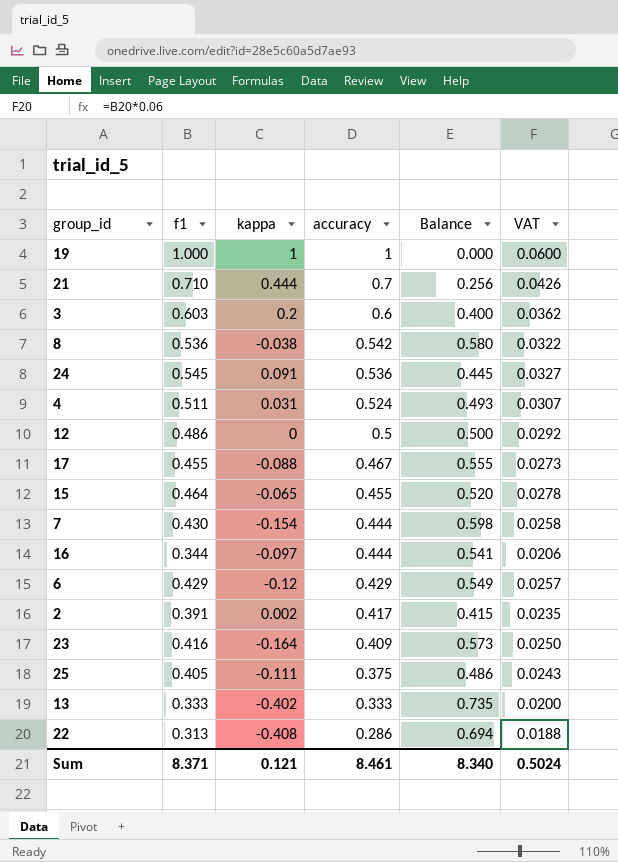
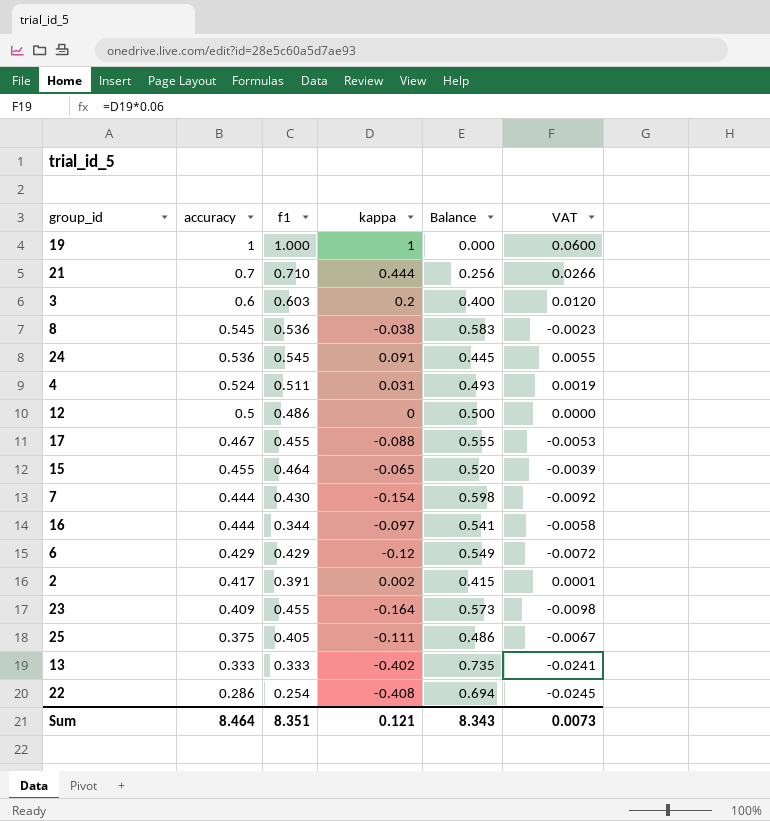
column accuracy | position: 4 -> 2
column VAT | formula: [f1] * 0.06 -> [kappa] * 0.06
8 | accuracy: 0.542 -> 0.545
8 | Balance: 0.580 -> 0.583
23 | f1: 0.416 -> 0.455
22 | f1: 0.313 -> 0.254
Sum | accuracy: 8.461 -> 8.464
Sum | f1: 8.371 -> 8.351
Sum | Balance: 8.340 -> 8.343
Sum | VAT: 0.5024 -> 0.0073

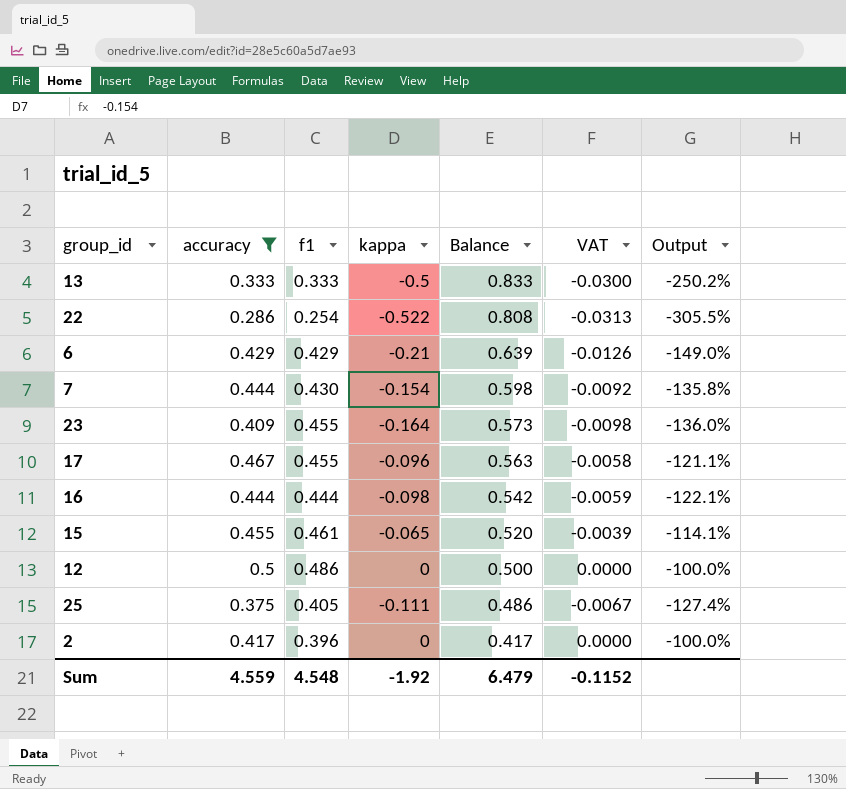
filter: none -> accuracy <= 0.5
row order: accuracy descending -> Balance descending
column Output | formula: none -> ([kappa] - [f1]) / [f1]
13 | kappa: -0.402 -> -0.5
13 | Balance: 0.735 -> 0.833
13 | VAT: -0.0241 -> -0.0300
22 | kappa: -0.408 -> -0.522
22 | Balance: 0.694 -> 0.808
22 | VAT: -0.0245 -> -0.0313
6 | kappa: -0.12 -> -0.21
6 | Balance: 0.549 -> 0.639
6 | VAT: -0.0072 -> -0.0126
17 | kappa: -0.088 -> -0.096
17 | Balance: 0.555 -> 0.563
17 | VAT: -0.0053 -> -0.0058
16 | f1: 0.344 -> 0.444
16 | kappa: -0.097 -> -0.098
16 | Balance: 0.541 -> 0.542
16 | VAT: -0.0058 -> -0.0059
15 | f1: 0.464 -> 0.461
2 | f1: 0.391 -> 0.396
2 | kappa: 0.002 -> 0
2 | Balance: 0.415 -> 0.417
2 | VAT: 0.0001 -> 0.0000
Sum | accuracy: 8.464 -> 4.559
Sum | f1: 8.351 -> 4.548
Sum | kappa: 0.121 -> -1.92
Sum | Balance: 8.343 -> 6.479
Sum | VAT: 0.0073 -> -0.1152

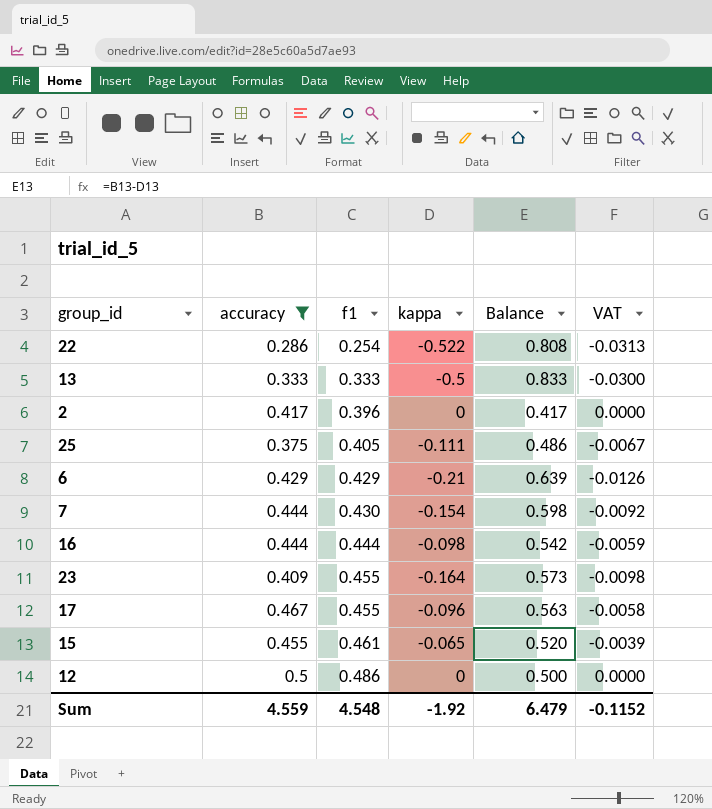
row order: Balance descending -> f1 ascending
column Output | formula: ([kappa] - [f1]) / [f1] -> none

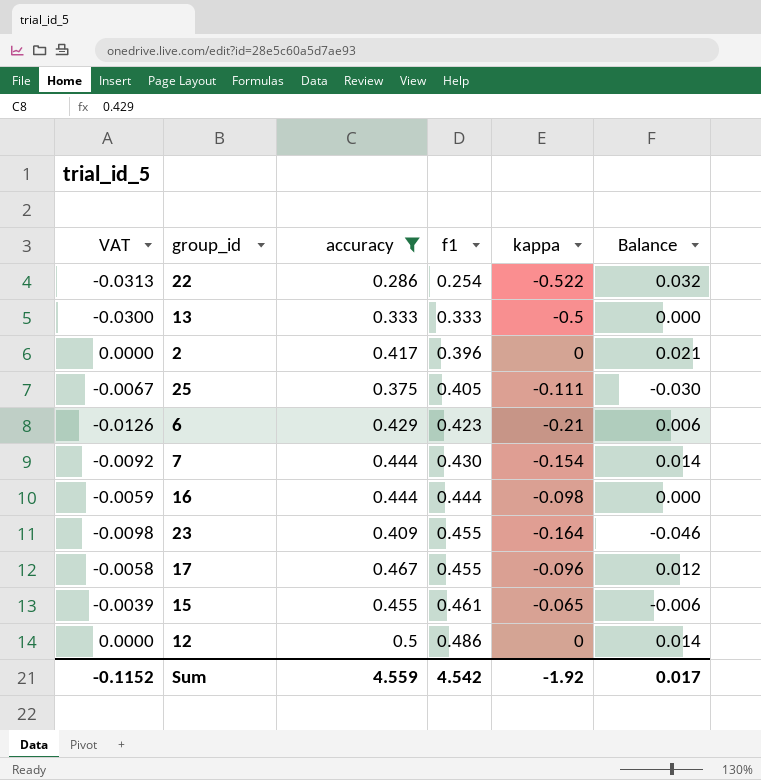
column VAT | position: 6 -> 1
column Balance | formula: [accuracy] - [kappa] -> [accuracy] - [f1]
6 | f1: 0.429 -> 0.423
Sum | f1: 4.548 -> 4.542
Sum | Balance: 6.479 -> 0.017

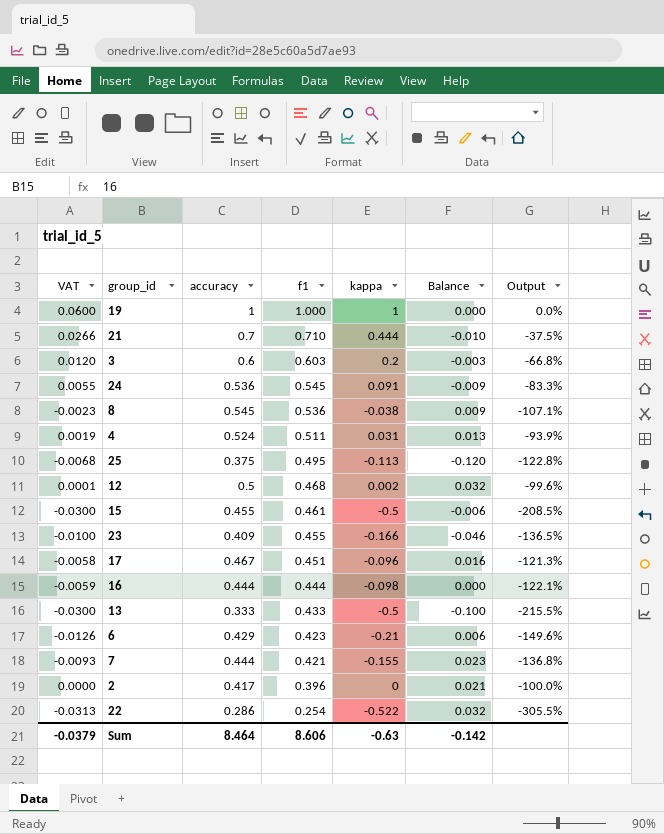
filter: accuracy <= 0.5 -> none
row order: f1 ascending -> f1 descending
column Output | formula: none -> ([kappa] - [f1]) / [f1]
25 | VAT: -0.0067 -> -0.0068
25 | f1: 0.405 -> 0.495
25 | kappa: -0.111 -> -0.113
25 | Balance: -0.030 -> -0.120
12 | VAT: 0.0000 -> 0.0001
12 | f1: 0.486 -> 0.468
12 | kappa: 0 -> 0.002
12 | Balance: 0.014 -> 0.032
15 | VAT: -0.0039 -> -0.0300
15 | kappa: -0.065 -> -0.5
23 | VAT: -0.0098 -> -0.0100
23 | kappa: -0.164 -> -0.166
17 | f1: 0.455 -> 0.451
17 | Balance: 0.012 -> 0.016
13 | f1: 0.333 -> 0.433
13 | Balance: 0.000 -> -0.100
7 | VAT: -0.0092 -> -0.0093
7 | f1: 0.430 -> 0.421
7 | kappa: -0.154 -> -0.155
7 | Balance: 0.014 -> 0.023
Sum | VAT: -0.1152 -> -0.0379
Sum | accuracy: 4.559 -> 8.464
Sum | f1: 4.542 -> 8.606
Sum | kappa: -1.92 -> -0.63
Sum | Balance: 0.017 -> -0.142

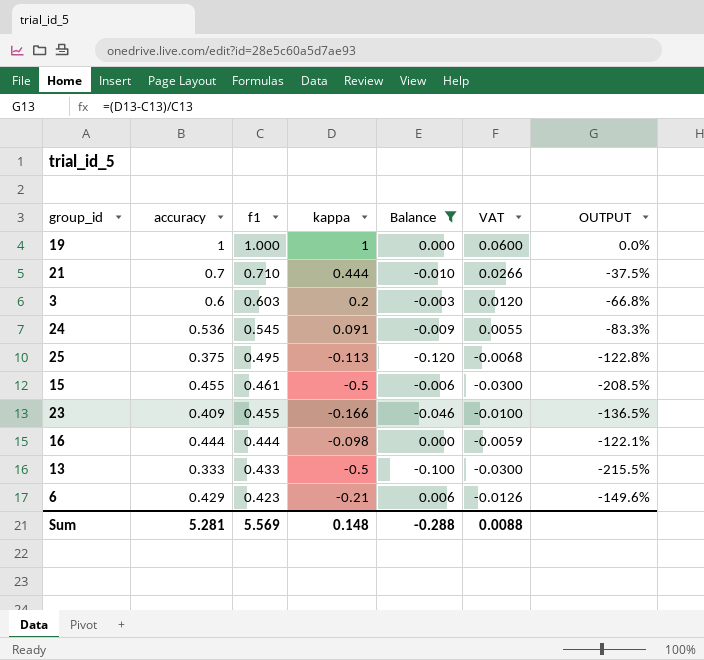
filter: none -> Balance <= 0.006
column VAT | position: 1 -> 6
column name: Output -> OUTPUT
Sum | accuracy: 8.464 -> 5.281
Sum | f1: 8.606 -> 5.569
Sum | kappa: -0.63 -> 0.148
Sum | Balance: -0.142 -> -0.288
Sum | VAT: -0.0379 -> 0.0088

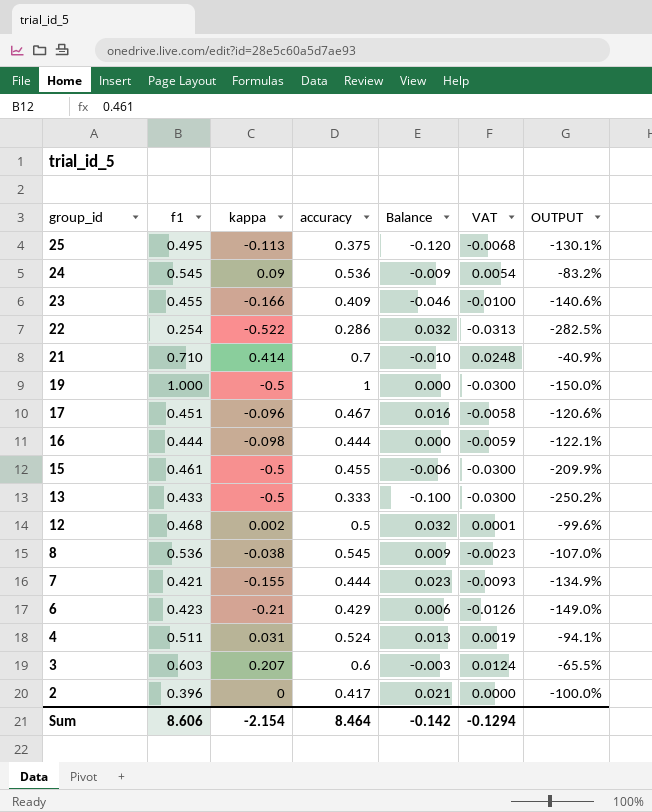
filter: Balance <= 0.006 -> none
row order: f1 descending -> group_id descending
column accuracy | position: 2 -> 4
column OUTPUT | formula: ([kappa] - [f1]) / [f1] -> ([kappa] - [accuracy]) / [accuracy]
24 | kappa: 0.091 -> 0.09
24 | VAT: 0.0055 -> 0.0054
21 | kappa: 0.444 -> 0.414
21 | VAT: 0.0266 -> 0.0248
19 | kappa: 1 -> -0.5
19 | VAT: 0.0600 -> -0.0300
3 | kappa: 0.2 -> 0.207
3 | VAT: 0.0120 -> 0.0124
Sum | f1: 5.569 -> 8.606
Sum | kappa: 0.148 -> -2.154
Sum | accuracy: 5.281 -> 8.464
Sum | Balance: -0.288 -> -0.142
Sum | VAT: 0.0088 -> -0.1294

